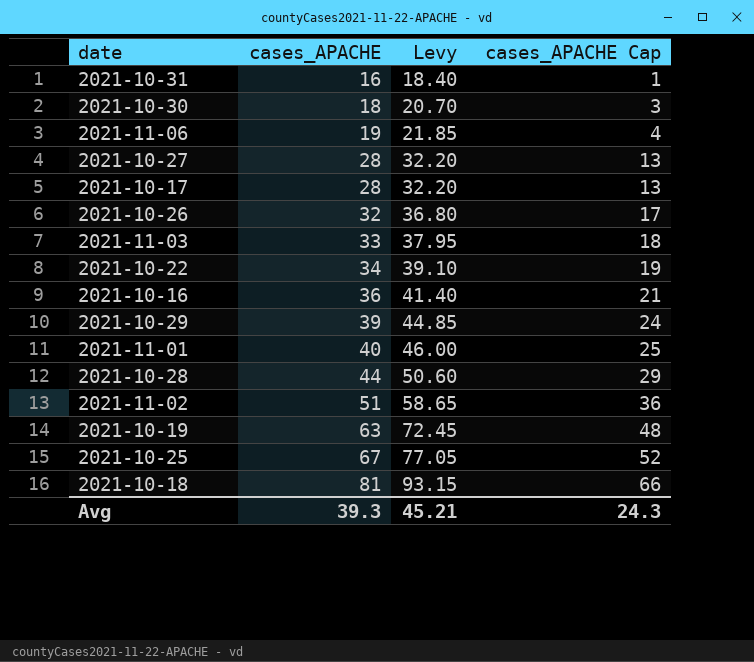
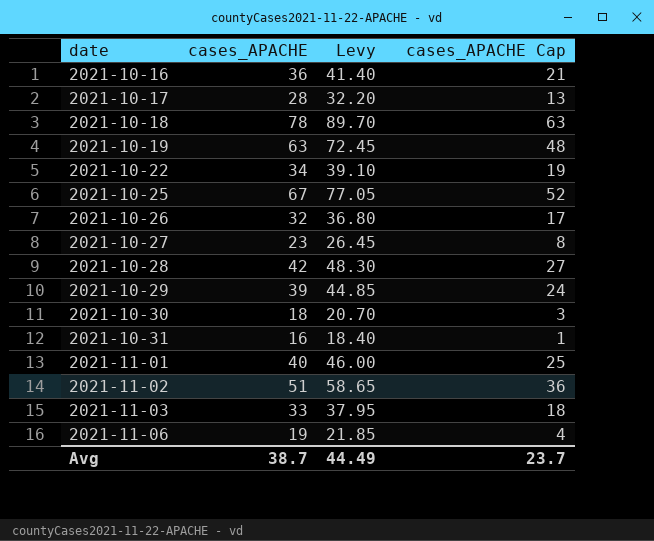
row order: cases_APACHE ascending -> date ascending
2021-10-18 | cases_APACHE: 81 -> 78
2021-10-18 | Levy: 93.15 -> 89.70
2021-10-18 | cases_APACHE Cap: 66 -> 63
2021-10-27 | cases_APACHE: 28 -> 23
2021-10-27 | Levy: 32.20 -> 26.45
2021-10-27 | cases_APACHE Cap: 13 -> 8
2021-10-28 | cases_APACHE: 44 -> 42
2021-10-28 | Levy: 50.60 -> 48.30
2021-10-28 | cases_APACHE Cap: 29 -> 27
Avg | cases_APACHE: 39.3 -> 38.7
Avg | Levy: 45.21 -> 44.49
Avg | cases_APACHE Cap: 24.3 -> 23.7

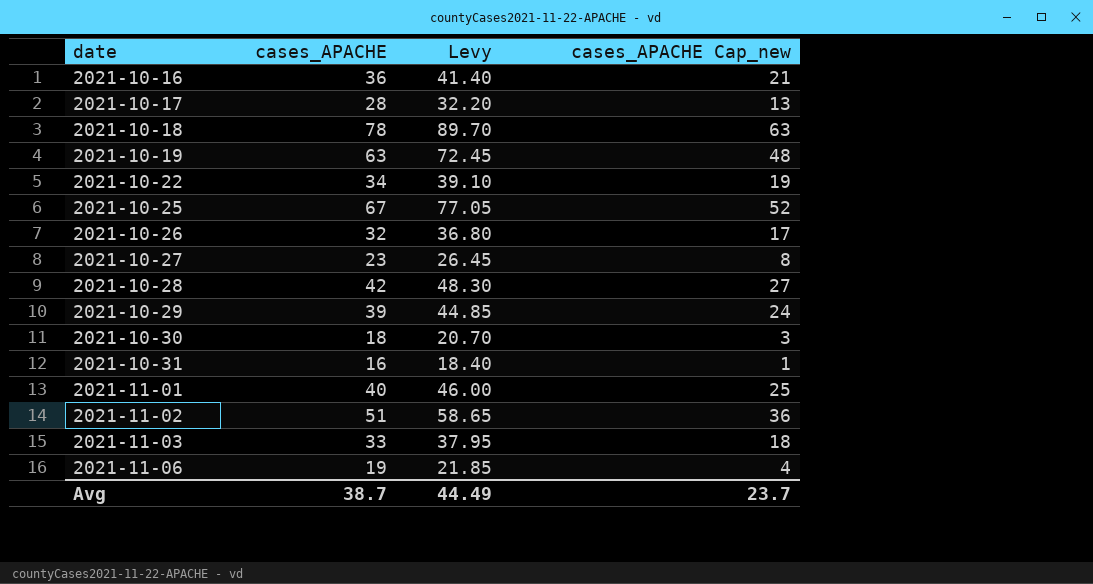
column name: cases_APACHE Cap -> cases_APACHE Cap_new

